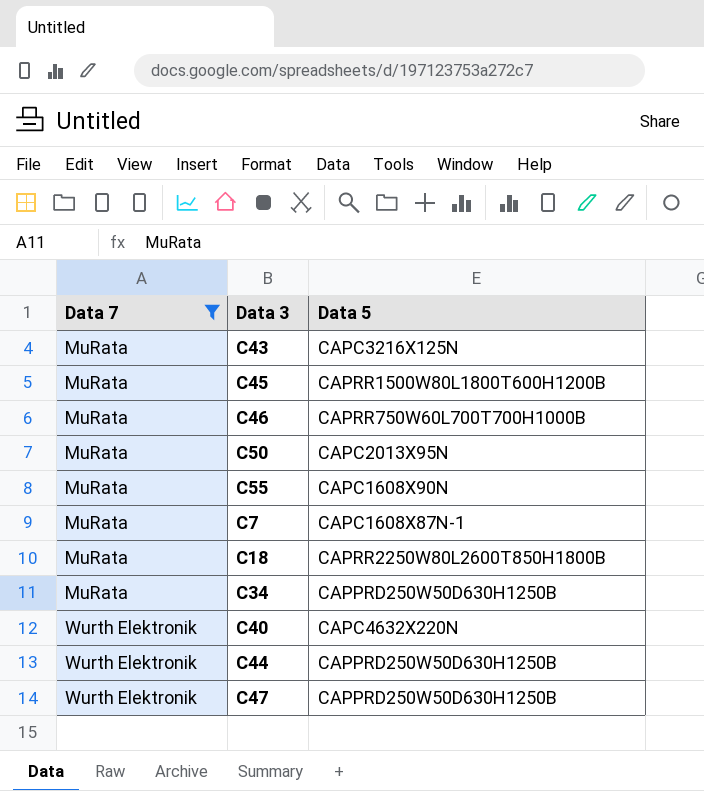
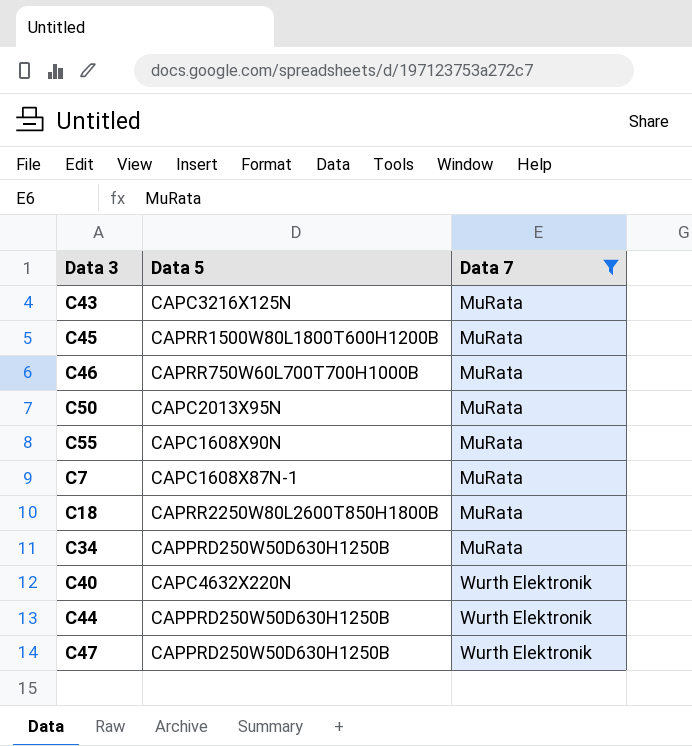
column Data 7 | position: 1 -> 3

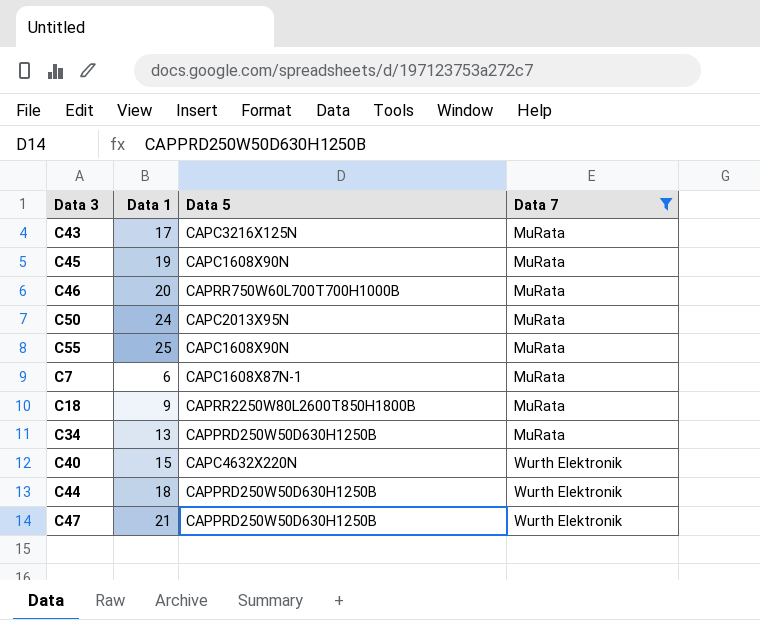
column Data 1 | position: none -> 2
C45 | Data 5: CAPRR1500W80L1800T600H1200B -> CAPC1608X90N

